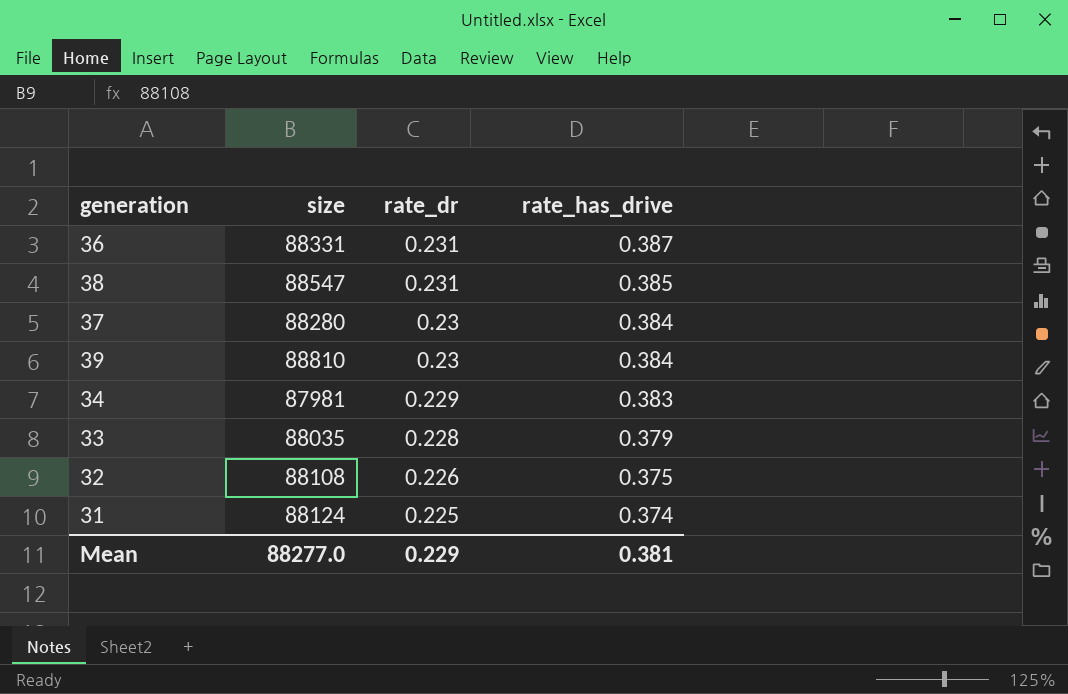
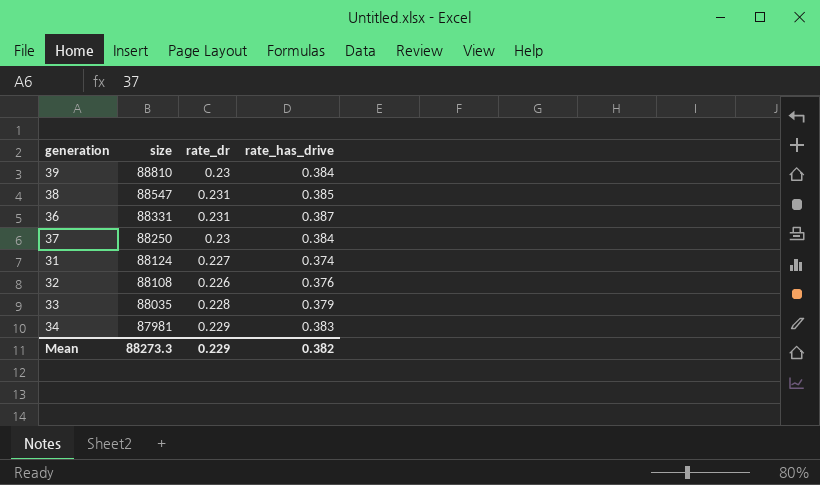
row order: rate_dr descending -> size descending
37 | size: 88280 -> 88250
31 | rate_dr: 0.225 -> 0.227
32 | rate_has_drive: 0.375 -> 0.376
Mean | size: 88277.0 -> 88273.3
Mean | rate_has_drive: 0.381 -> 0.382

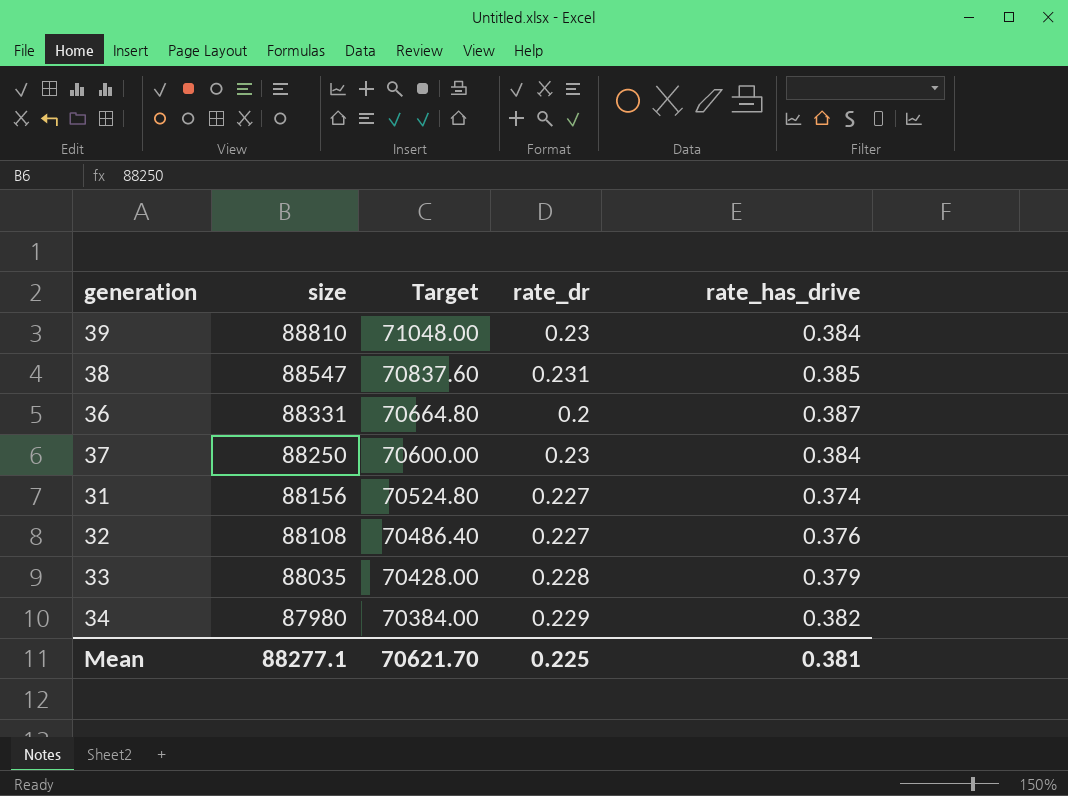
column Target | formula: none -> [size] * 0.8
36 | rate_dr: 0.231 -> 0.2
31 | size: 88124 -> 88156
32 | rate_dr: 0.226 -> 0.227
34 | size: 87981 -> 87980
34 | rate_has_drive: 0.383 -> 0.382
Mean | size: 88273.3 -> 88277.1
Mean | rate_dr: 0.229 -> 0.225
Mean | rate_has_drive: 0.382 -> 0.381

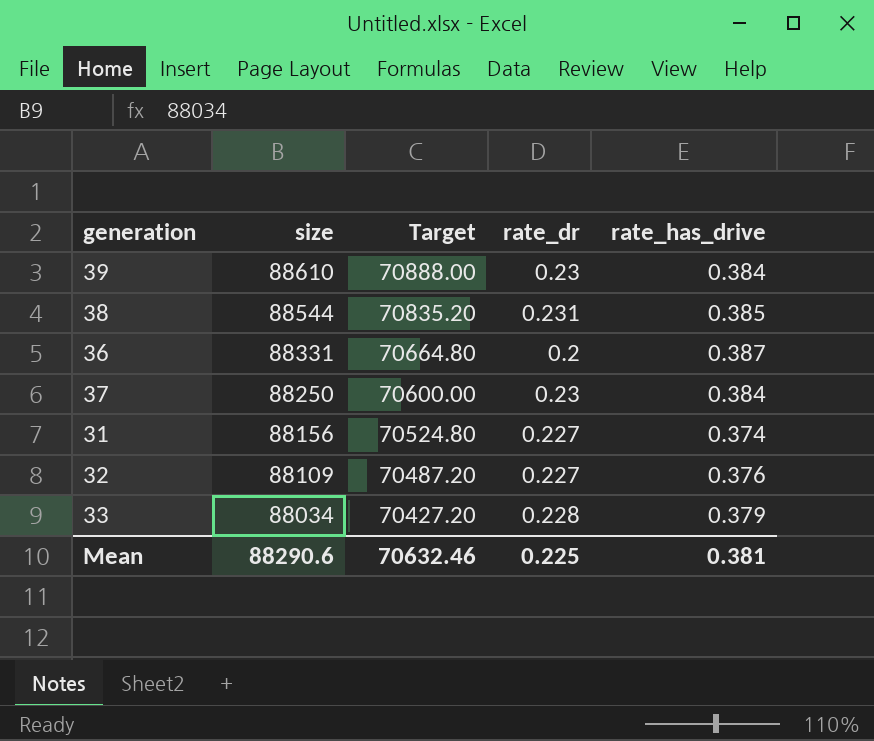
row 34: 87980 | 70384.00 | 0.229 | 0.382 -> none
39 | size: 88810 -> 88610
39 | Target: 71048.00 -> 70888.00
38 | size: 88547 -> 88544
38 | Target: 70837.60 -> 70835.20
32 | size: 88108 -> 88109
32 | Target: 70486.40 -> 70487.20
33 | size: 88035 -> 88034
33 | Target: 70428.00 -> 70427.20
Mean | size: 88277.1 -> 88290.6
Mean | Target: 70621.70 -> 70632.46

